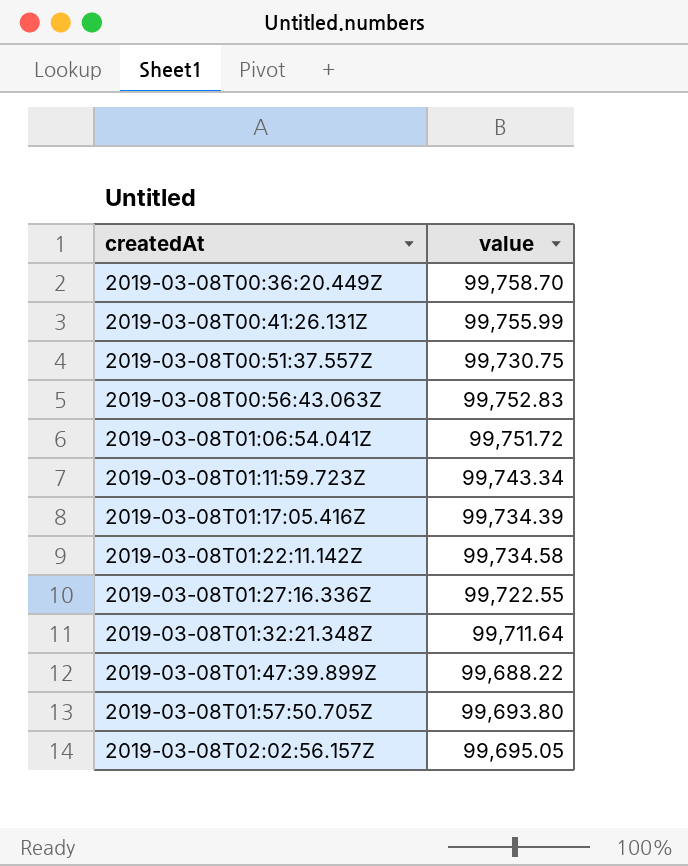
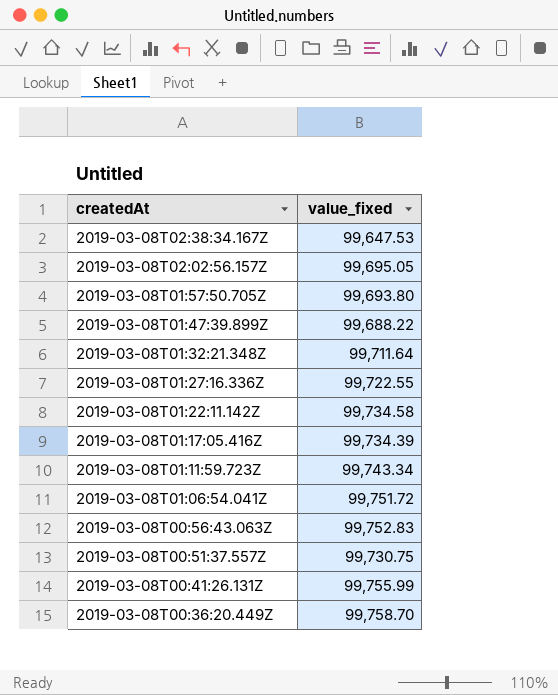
row order: createdAt ascending -> createdAt descending
column name: value -> value_fixed
row 2019-03-08T02:38:34.167Z: none -> 99,647.53

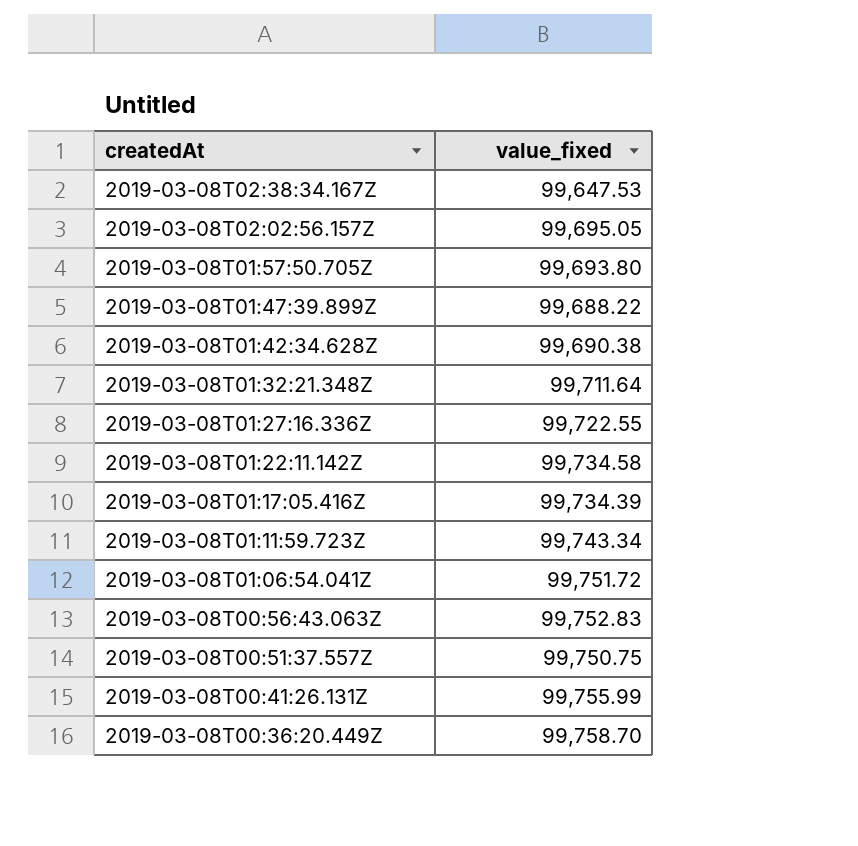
row 2019-03-08T01:42:34.628Z: none -> 99,690.38
2019-03-08T00:51:37.557Z | value_fixed: 99,730.75 -> 99,750.75

